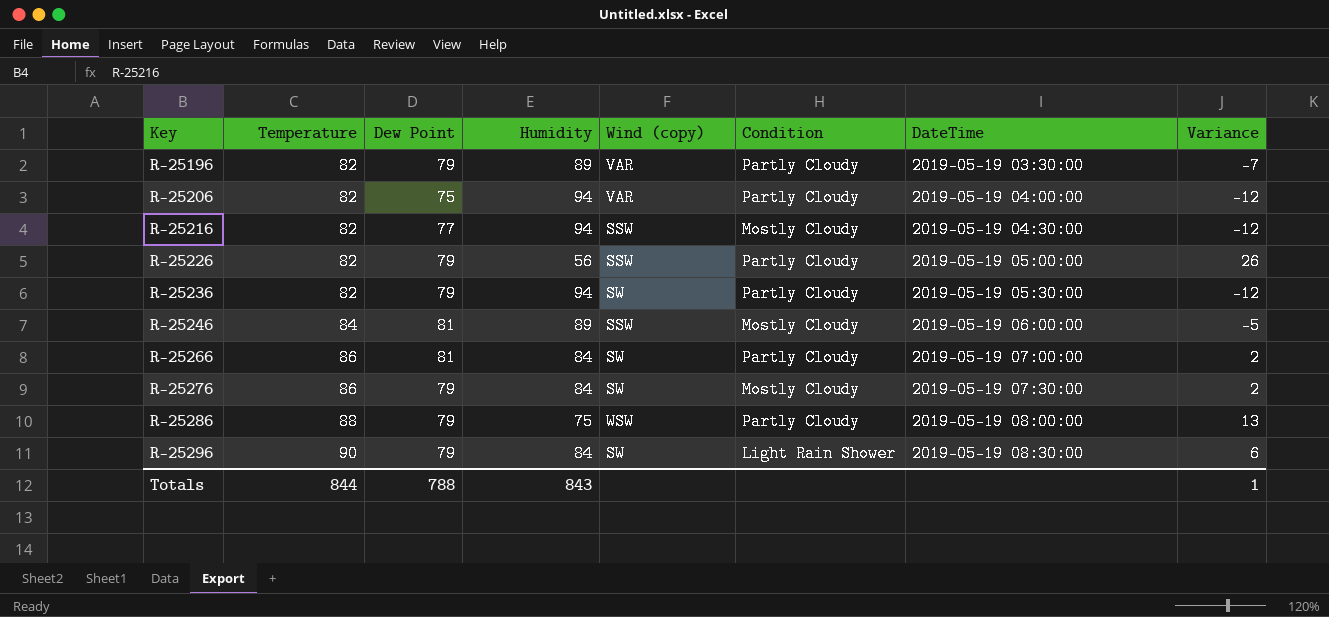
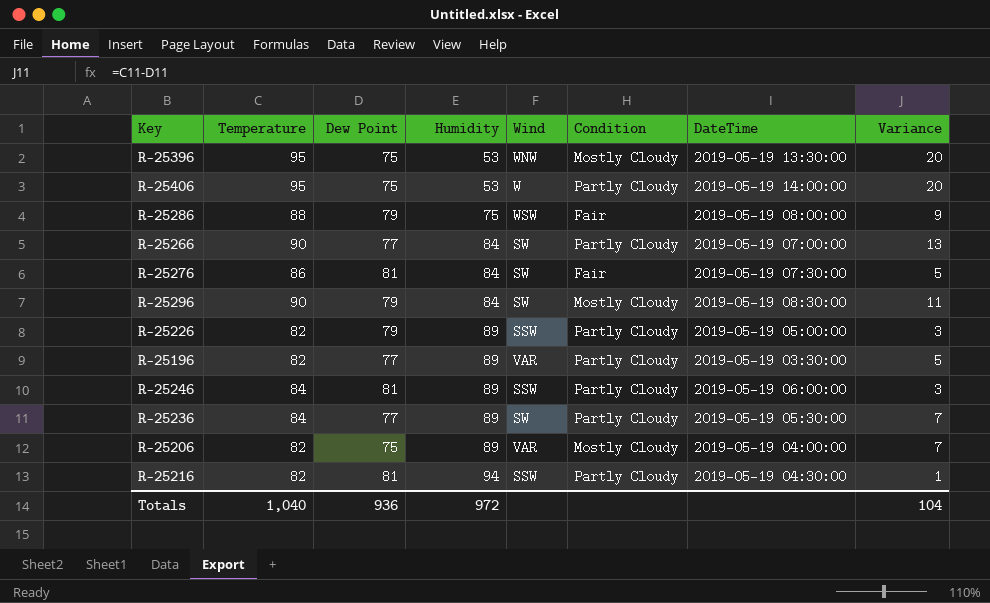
row order: Key ascending -> Humidity ascending
column name: Wind (copy) -> Wind
column Variance | formula: [Temperature] - [Humidity] -> [Temperature] - [Dew Point]
row R-25396: none -> 95 | 75 | 53 | WNW | Mostly Cloudy | 2019-05-19 13:30:00 | 20
row R-25406: none -> 95 | 75 | 53 | W | Partly Cloudy | 2019-05-19 14:00:00 | 20
R-25286 | Condition: Partly Cloudy -> Fair
R-25266 | Temperature: 86 -> 90
R-25266 | Dew Point: 81 -> 77
R-25276 | Dew Point: 79 -> 81
R-25276 | Condition: Mostly Cloudy -> Fair
R-25296 | Condition: Light Rain Shower -> Mostly Cloudy
R-25226 | Humidity: 56 -> 89
R-25196 | Dew Point: 79 -> 77
R-25246 | Condition: Mostly Cloudy -> Partly Cloudy
R-25236 | Temperature: 82 -> 84
R-25236 | Dew Point: 79 -> 77
R-25236 | Humidity: 94 -> 89
R-25206 | Humidity: 94 -> 89
R-25206 | Condition: Partly Cloudy -> Mostly Cloudy
R-25216 | Dew Point: 77 -> 81
R-25216 | Condition: Mostly Cloudy -> Partly Cloudy
Totals | Temperature: 844 -> 1,040
Totals | Dew Point: 788 -> 936
Totals | Humidity: 843 -> 972
Totals | Variance: 1 -> 104

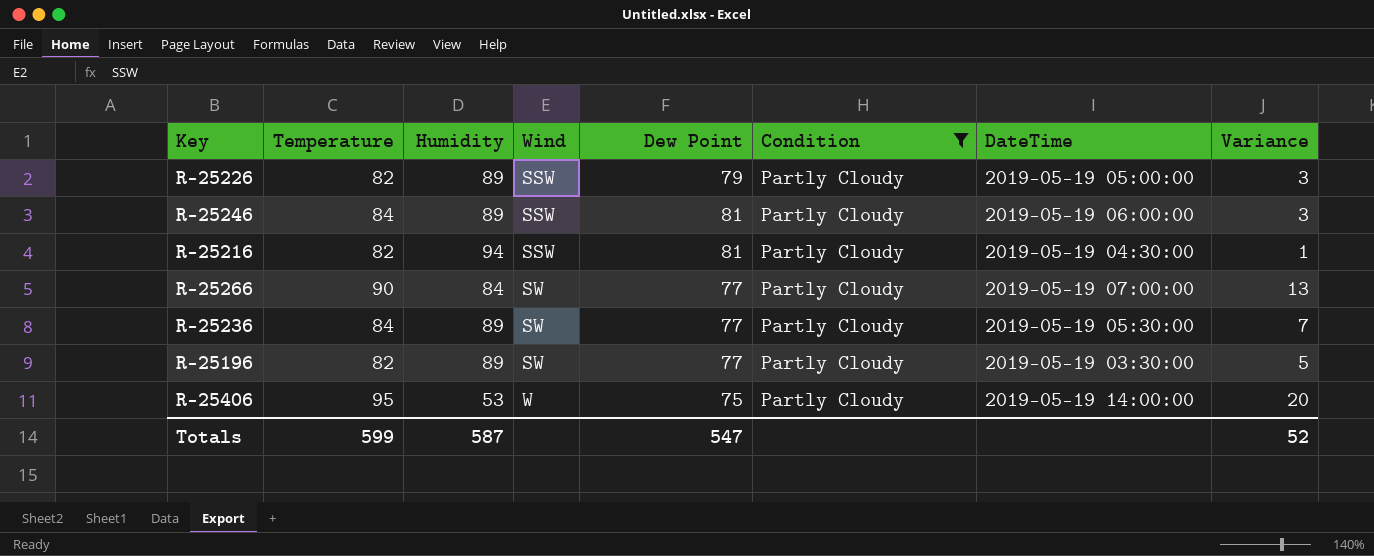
filter: none -> Condition = Partly Cloudy
row order: Humidity ascending -> Wind ascending
column Dew Point | position: 3 -> 5
R-25196 | Wind: VAR -> SW
Totals | Temperature: 1,040 -> 599
Totals | Humidity: 972 -> 587
Totals | Dew Point: 936 -> 547
Totals | Variance: 104 -> 52

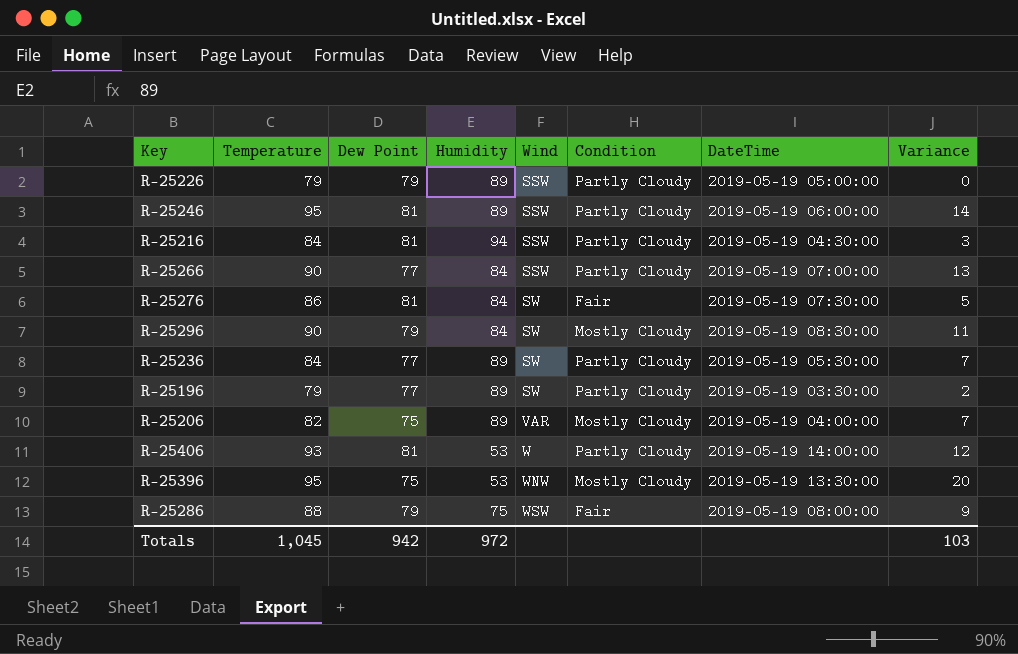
filter: Condition = Partly Cloudy -> none
column Dew Point | position: 5 -> 3
R-25226 | Temperature: 82 -> 79
R-25226 | Variance: 3 -> 0
R-25246 | Temperature: 84 -> 95
R-25246 | Variance: 3 -> 14
R-25216 | Temperature: 82 -> 84
R-25216 | Variance: 1 -> 3
R-25266 | Wind: SW -> SSW
R-25196 | Temperature: 82 -> 79
R-25196 | Variance: 5 -> 2
R-25406 | Temperature: 95 -> 93
R-25406 | Dew Point: 75 -> 81
R-25406 | Variance: 20 -> 12
Totals | Temperature: 599 -> 1,045
Totals | Dew Point: 547 -> 942
Totals | Humidity: 587 -> 972
Totals | Variance: 52 -> 103

